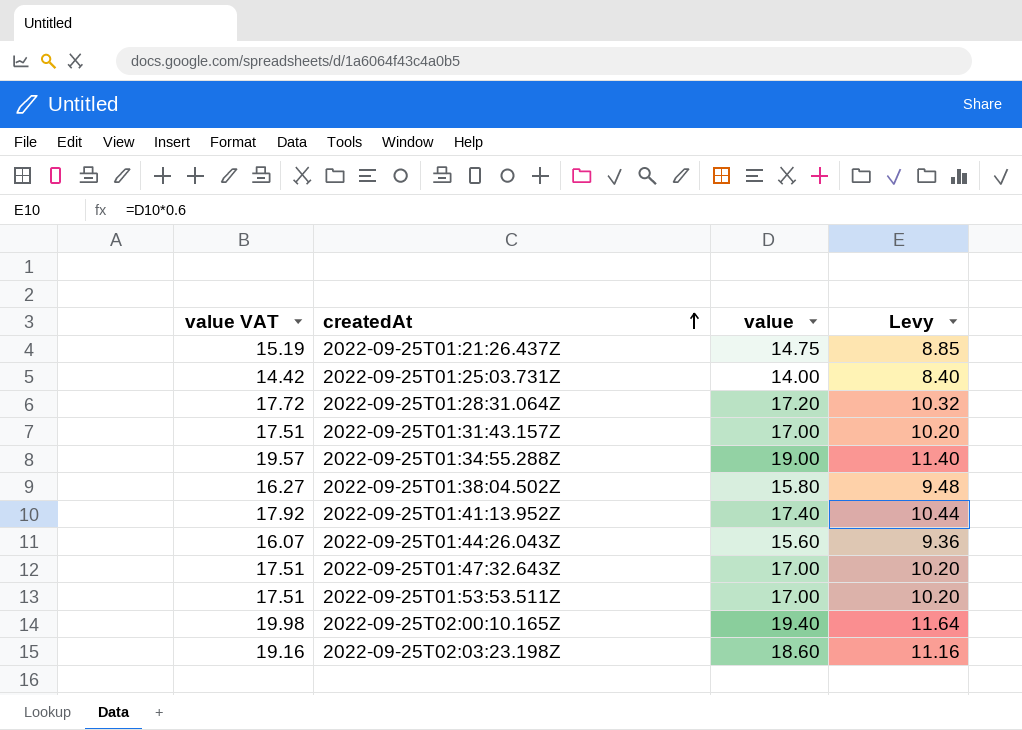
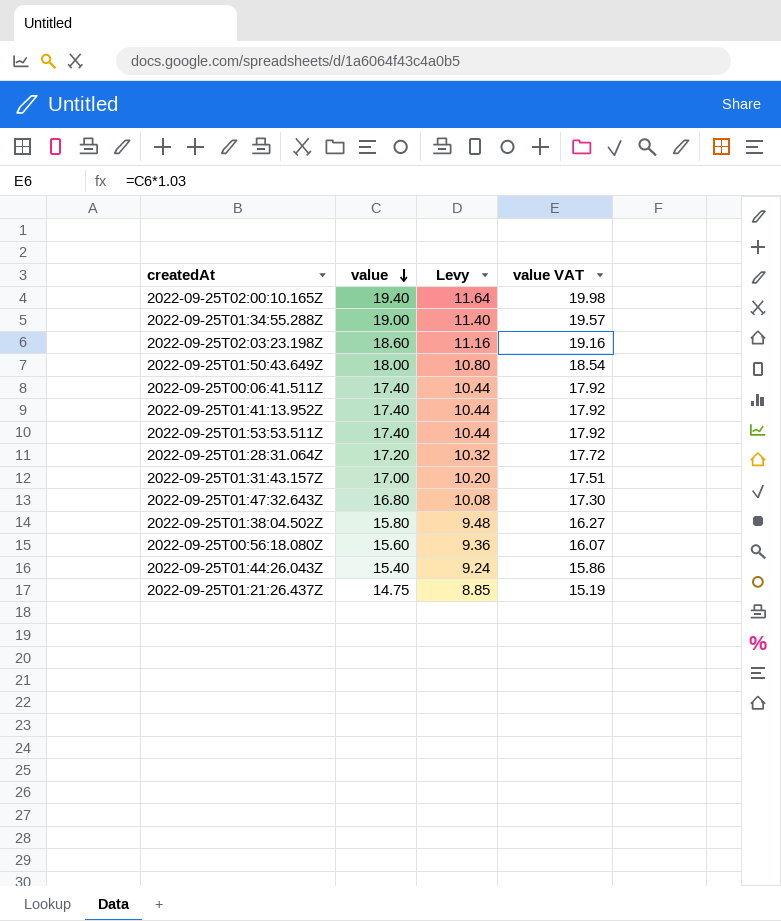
row order: createdAt ascending -> value descending
column value VAT | position: 1 -> 4
row 2022-09-25T01:25:03.731Z: 14.42 | 14.00 | 8.40 -> none
row 2022-09-25T01:50:43.649Z: none -> 18.00 | 10.80 | 18.54
row 2022-09-25T00:06:41.511Z: none -> 17.40 | 10.44 | 17.92
2022-09-25T01:53:53.511Z | value: 17.00 -> 17.40
2022-09-25T01:53:53.511Z | Levy: 10.20 -> 10.44
2022-09-25T01:53:53.511Z | value VAT: 17.51 -> 17.92
2022-09-25T01:47:32.643Z | value: 17.00 -> 16.80
2022-09-25T01:47:32.643Z | Levy: 10.20 -> 10.08
2022-09-25T01:47:32.643Z | value VAT: 17.51 -> 17.30
row 2022-09-25T00:56:18.080Z: none -> 15.60 | 9.36 | 16.07
2022-09-25T01:44:26.043Z | value: 15.60 -> 15.40
2022-09-25T01:44:26.043Z | Levy: 9.36 -> 9.24
2022-09-25T01:44:26.043Z | value VAT: 16.07 -> 15.86

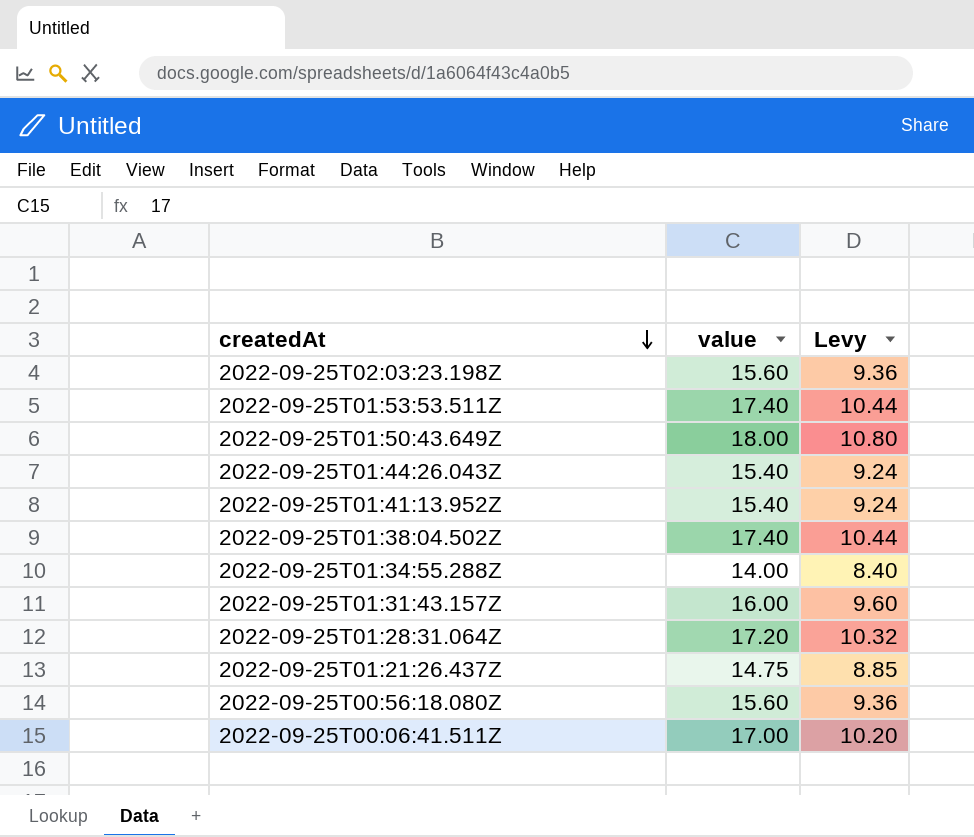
row order: value descending -> createdAt descending
column value VAT | formula: [value] * 1.03 -> none
row 2022-09-25T02:00:10.165Z: 19.40 | 11.64 | 19.98 -> none
row 2022-09-25T01:47:32.643Z: 16.80 | 10.08 | 17.30 -> none
2022-09-25T02:03:23.198Z | value: 18.60 -> 15.60
2022-09-25T02:03:23.198Z | Levy: 11.16 -> 9.36
2022-09-25T01:41:13.952Z | value: 17.40 -> 15.40
2022-09-25T01:41:13.952Z | Levy: 10.44 -> 9.24
2022-09-25T01:38:04.502Z | value: 15.80 -> 17.40
2022-09-25T01:38:04.502Z | Levy: 9.48 -> 10.44
2022-09-25T01:34:55.288Z | value: 19.00 -> 14.00
2022-09-25T01:34:55.288Z | Levy: 11.40 -> 8.40
2022-09-25T01:31:43.157Z | value: 17.00 -> 16.00
2022-09-25T01:31:43.157Z | Levy: 10.20 -> 9.60
2022-09-25T00:06:41.511Z | value: 17.40 -> 17.00
2022-09-25T00:06:41.511Z | Levy: 10.44 -> 10.20

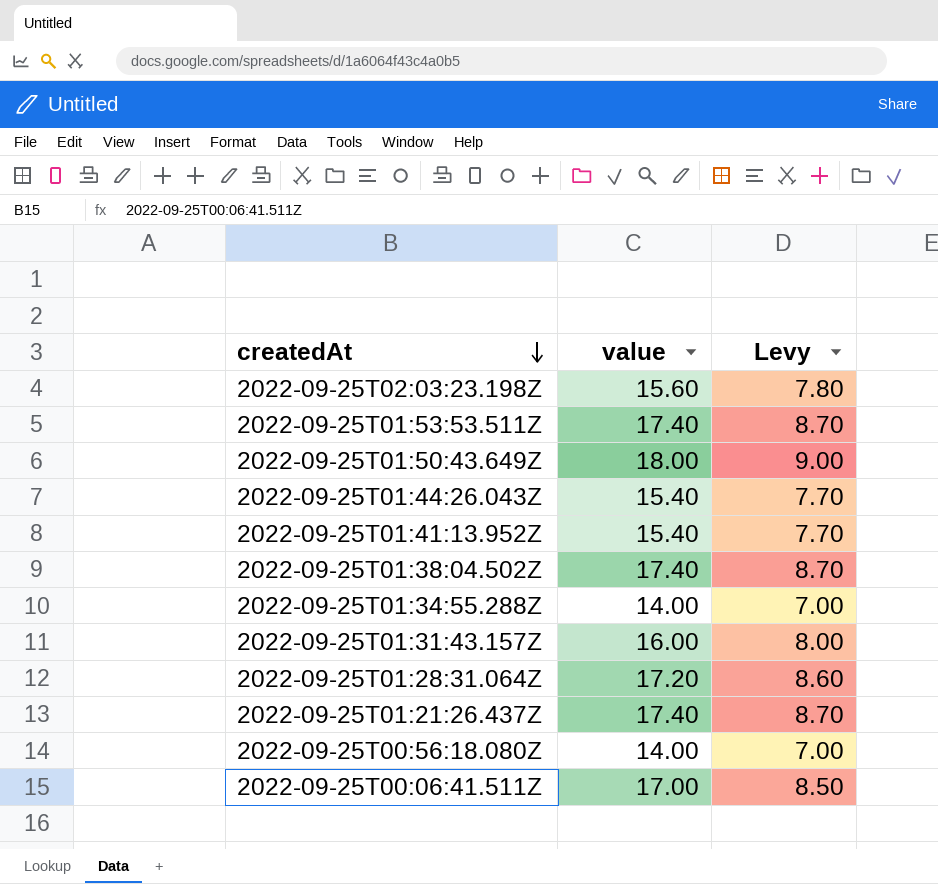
column Levy | formula: [value] * 0.6 -> [value] * 0.5
2022-09-25T01:21:26.437Z | value: 14.75 -> 17.40
2022-09-25T00:56:18.080Z | value: 15.60 -> 14.00

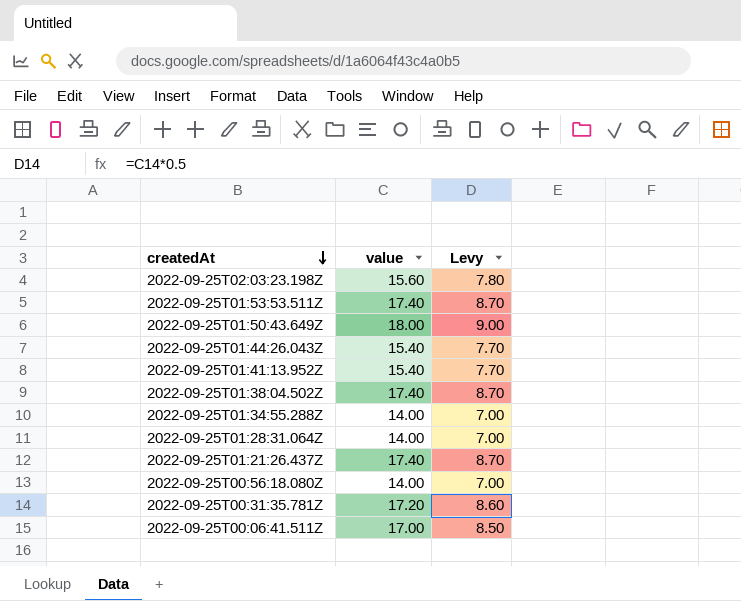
row 2022-09-25T01:31:43.157Z: 16.00 | 8.00 -> none
2022-09-25T01:28:31.064Z | value: 17.20 -> 14.00
2022-09-25T01:28:31.064Z | Levy: 8.60 -> 7.00
row 2022-09-25T00:31:35.781Z: none -> 17.20 | 8.60

